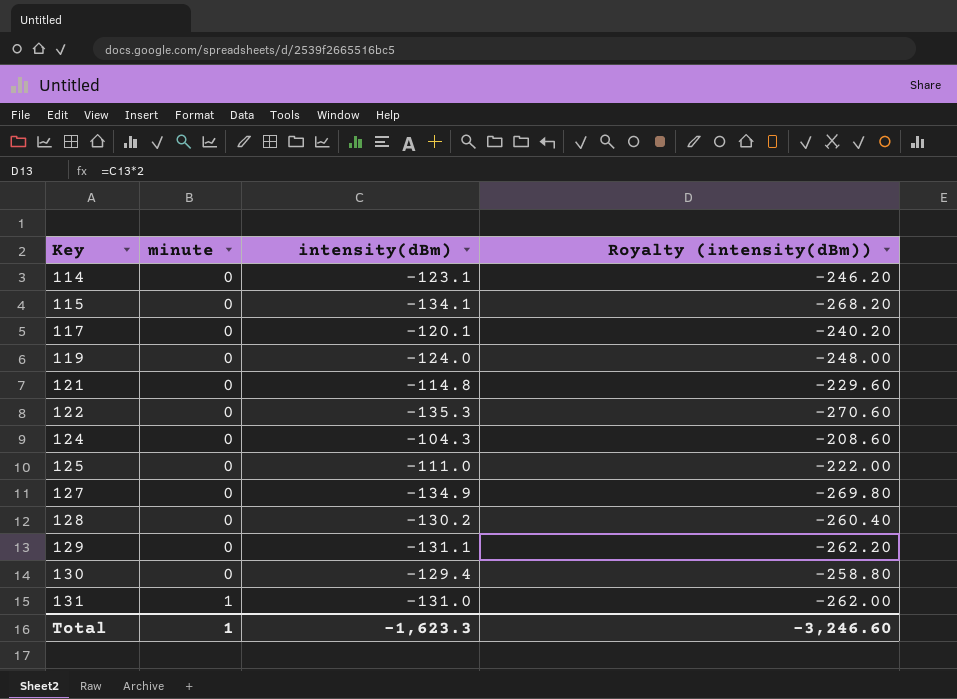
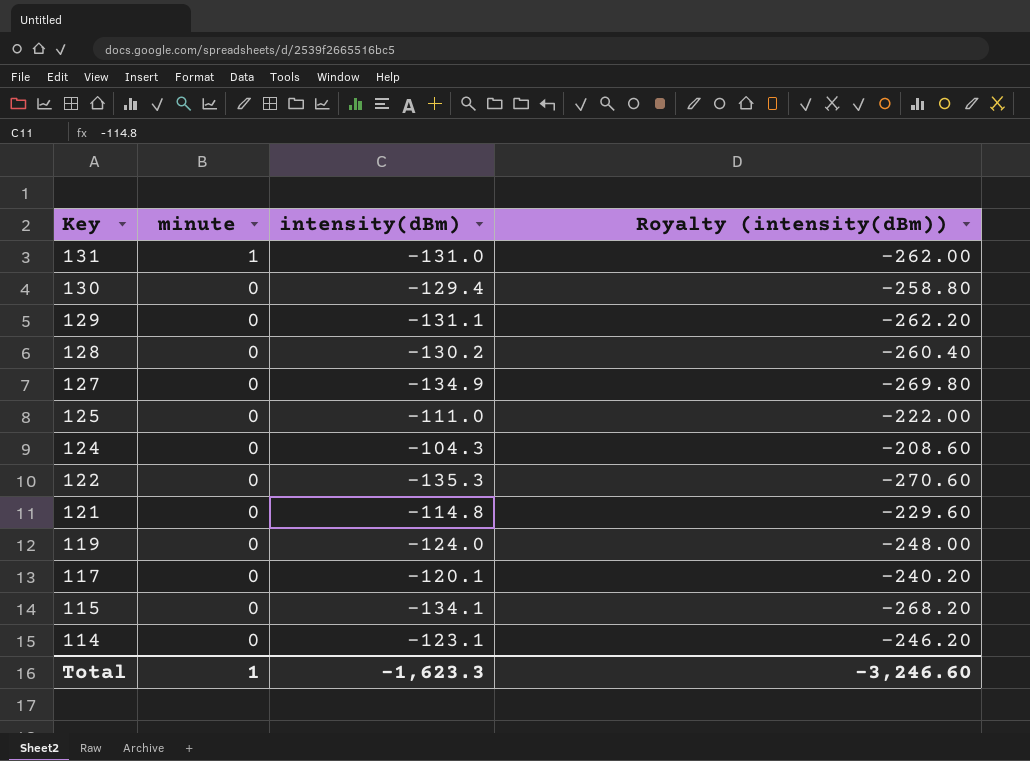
row order: Key ascending -> Key descending

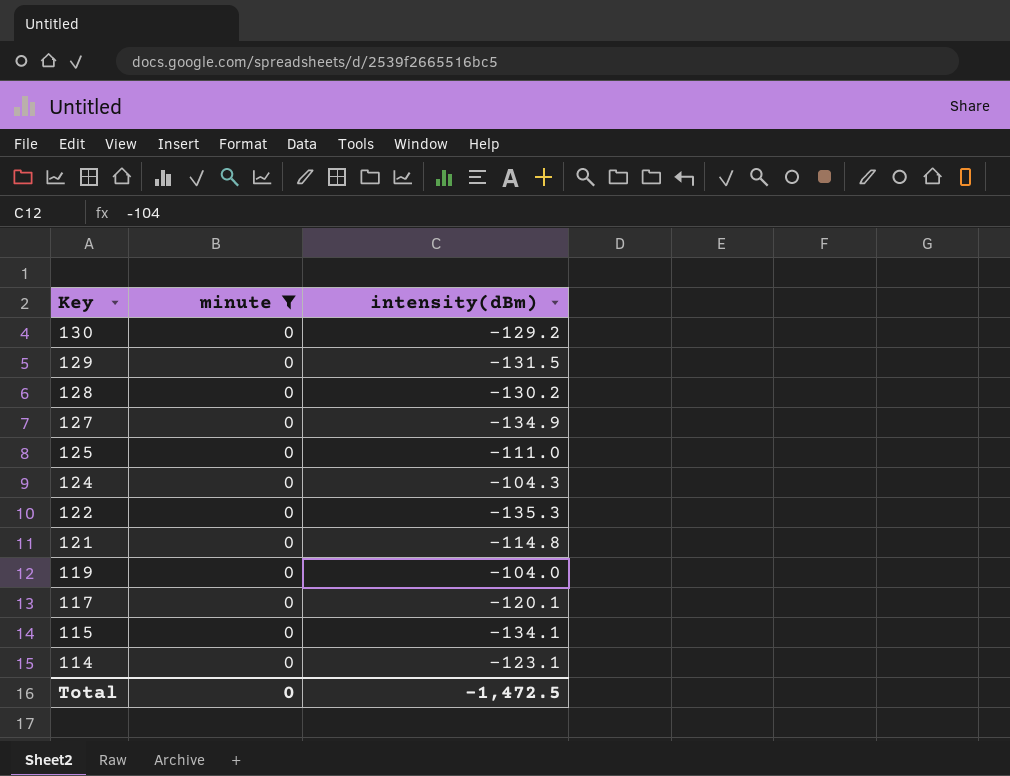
filter: none -> minute = 0
column Royalty (intensity(dBm)) | formula: [intensity(dBm)] * 2 -> none
130 | intensity(dBm): -129.4 -> -129.2
129 | intensity(dBm): -131.1 -> -131.5
119 | intensity(dBm): -124.0 -> -104.0
Total | minute: 1 -> 0
Total | intensity(dBm): -1,623.3 -> -1,472.5

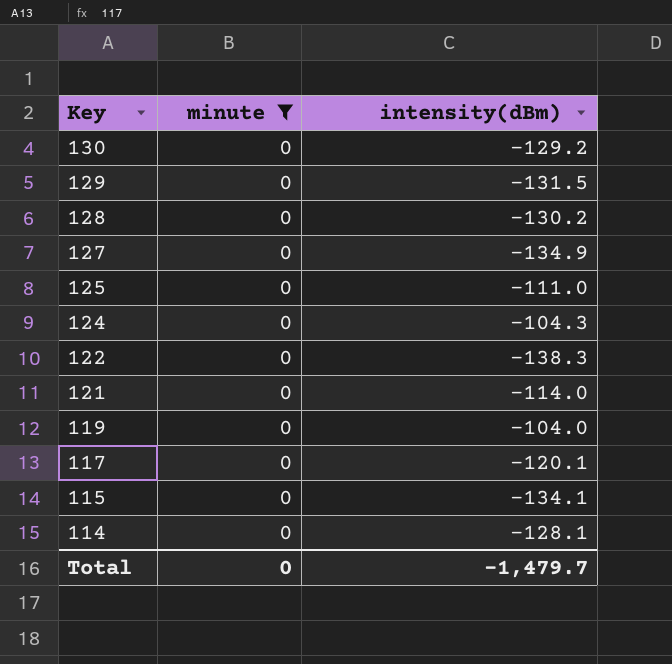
122 | intensity(dBm): -135.3 -> -138.3
121 | intensity(dBm): -114.8 -> -114.0
114 | intensity(dBm): -123.1 -> -128.1
Total | intensity(dBm): -1,472.5 -> -1,479.7

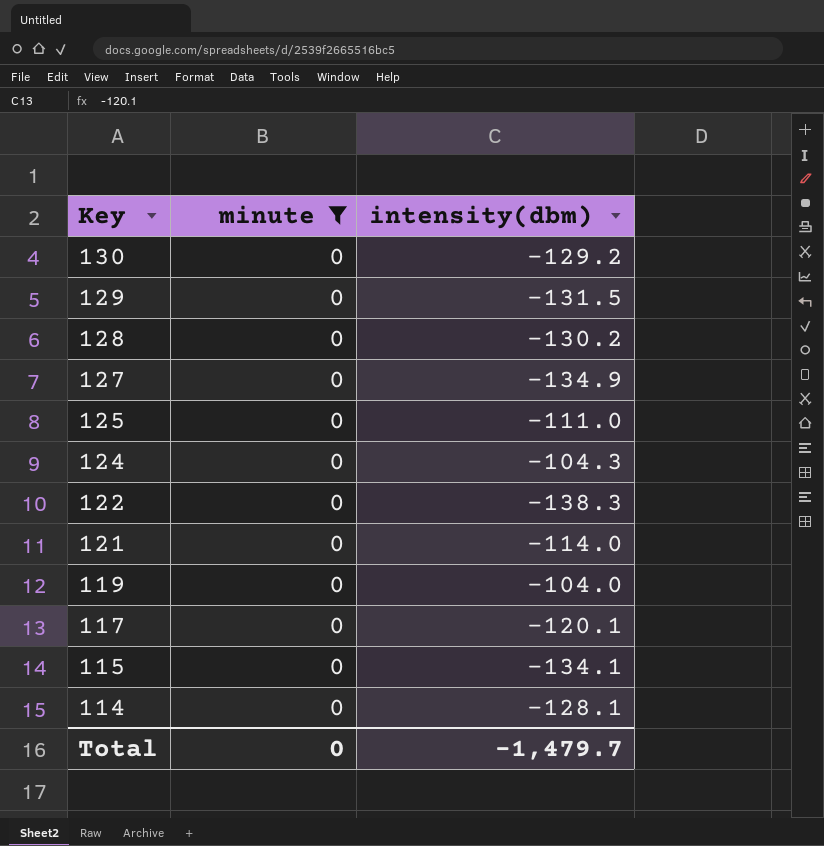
column name: intensity(dBm) -> intensity(dbm)

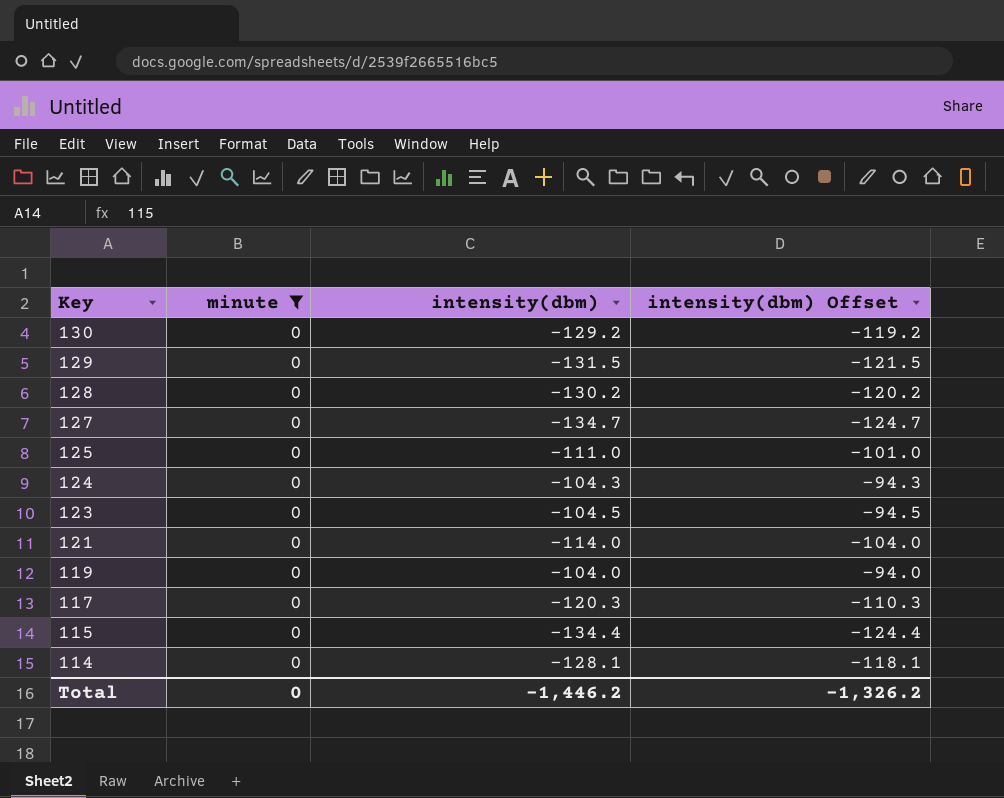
column intensity(dbm) Offset | formula: none -> [intensity(dbm)] + 10
row 122: 0 | -138.3 -> none
127 | intensity(dbm): -134.9 -> -134.7
row 123: none -> 0 | -104.5 | -94.5
117 | intensity(dbm): -120.1 -> -120.3
115 | intensity(dbm): -134.1 -> -134.4
Total | intensity(dbm): -1,479.7 -> -1,446.2

